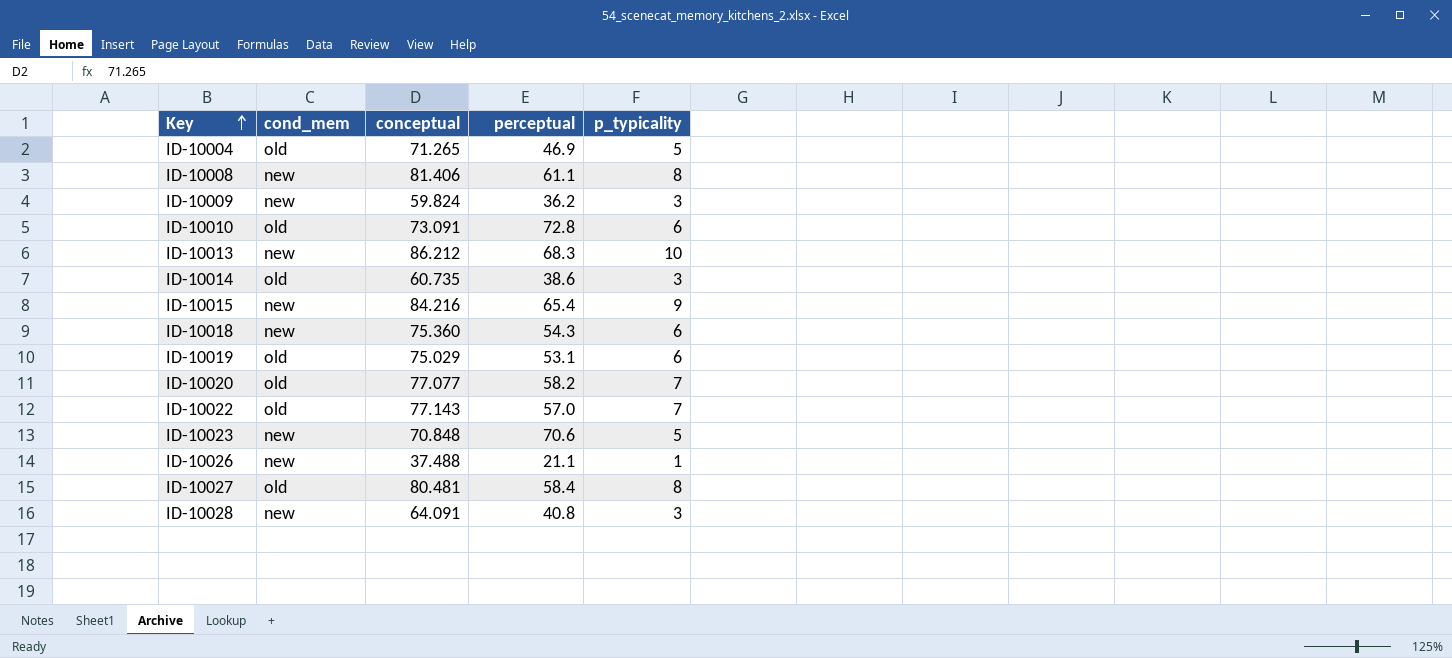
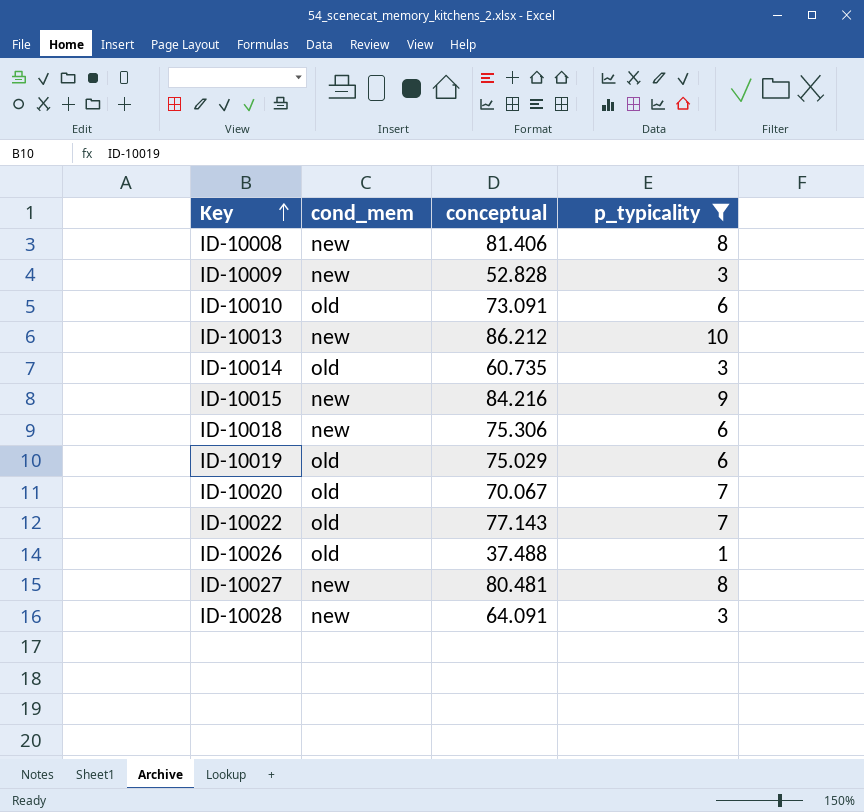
filter: none -> p_typicality != 5
column perceptual | position: 4 -> none
ID-10009 | conceptual: 59.824 -> 52.828
ID-10018 | conceptual: 75.360 -> 75.306
ID-10020 | conceptual: 77.077 -> 70.067
ID-10026 | cond_mem: new -> old
ID-10027 | cond_mem: old -> new

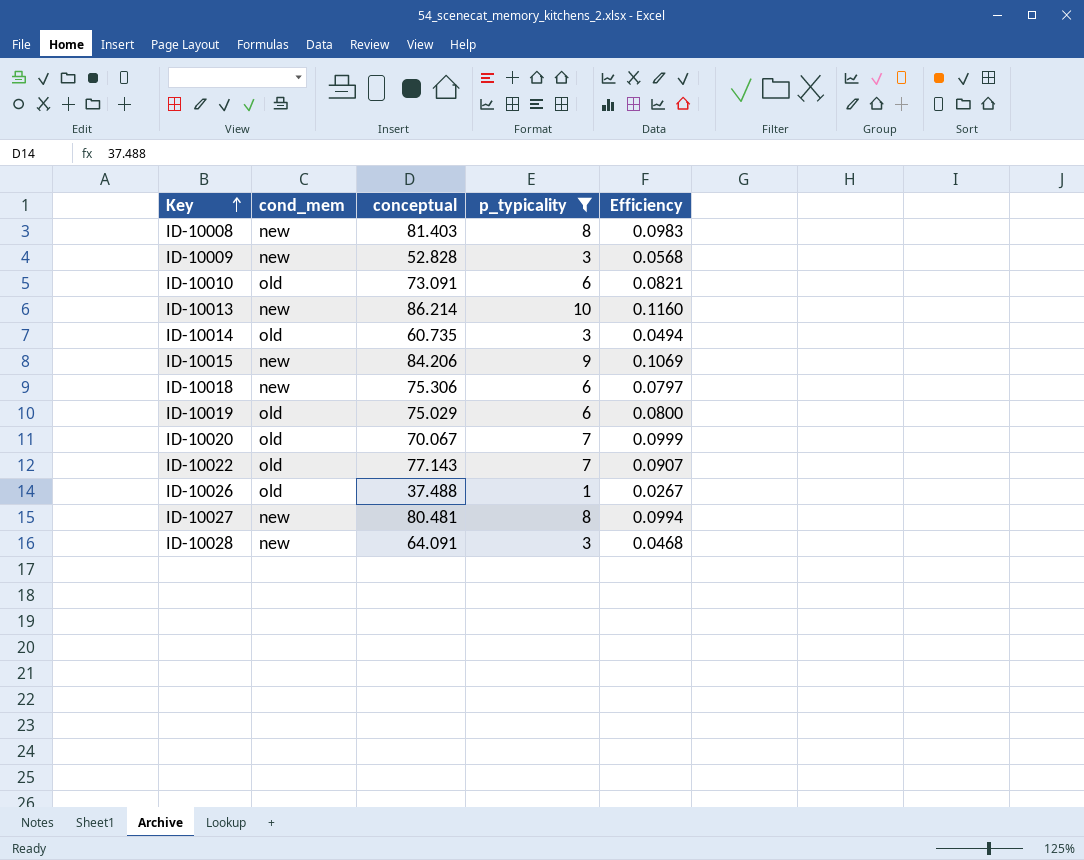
column Efficiency | formula: none -> [p_typicality] / [conceptual]
ID-10008 | conceptual: 81.406 -> 81.403
ID-10013 | conceptual: 86.212 -> 86.214
ID-10015 | conceptual: 84.216 -> 84.206

